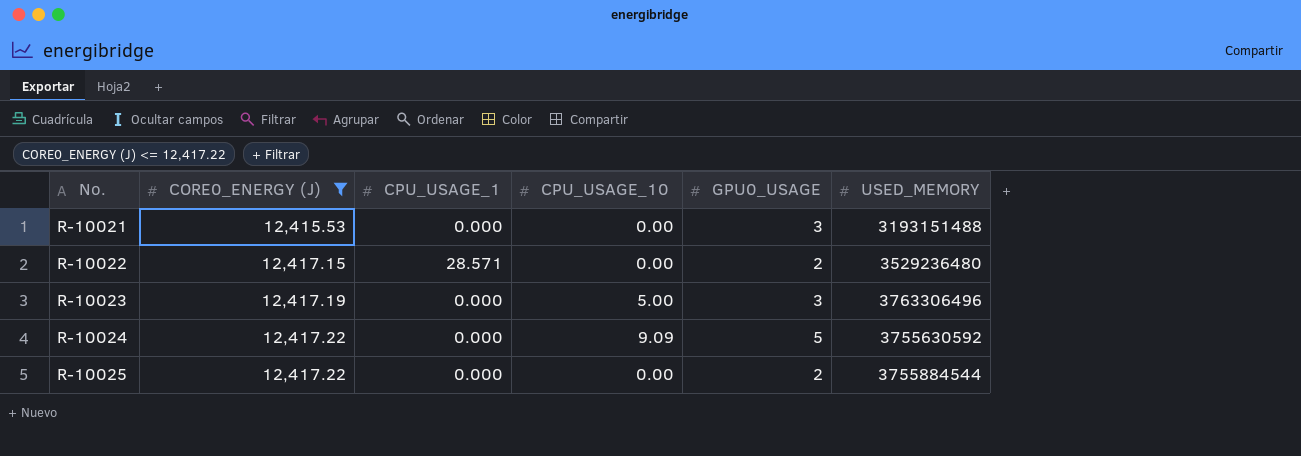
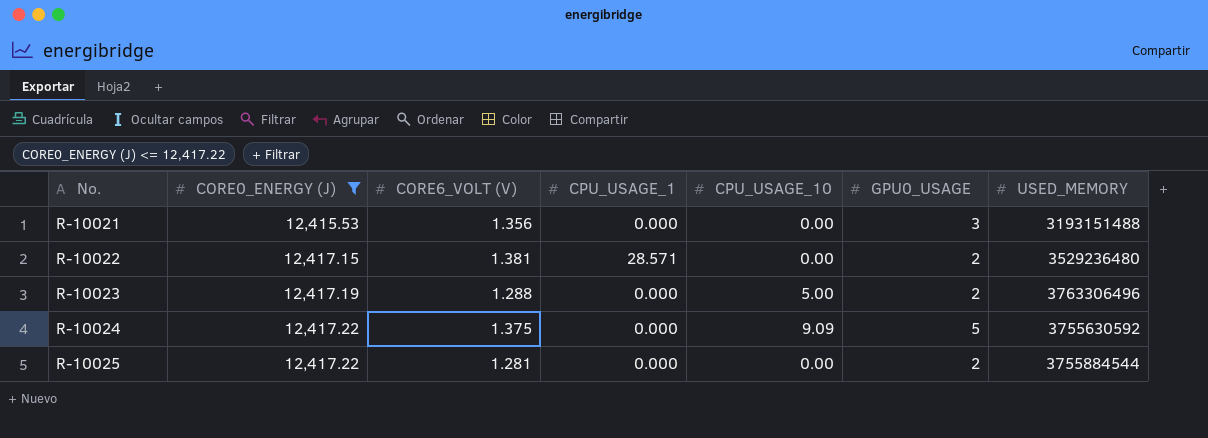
column CORE6_VOLT (V) | position: none -> 3
R-10023 | GPU0_USAGE: 3 -> 2

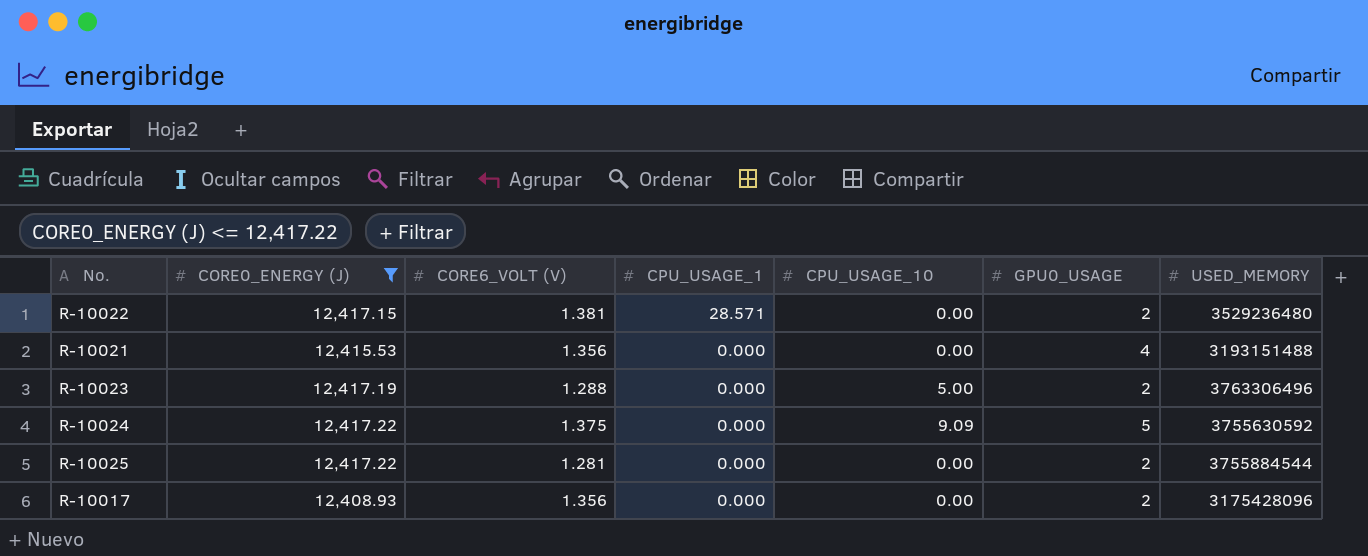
row order: No. ascending -> CPU_USAGE_1 descending
R-10021 | GPU0_USAGE: 3 -> 4
row R-10017: none -> 12,408.93 | 1.356 | 0.000 | 0.00 | 2 | 3175428096

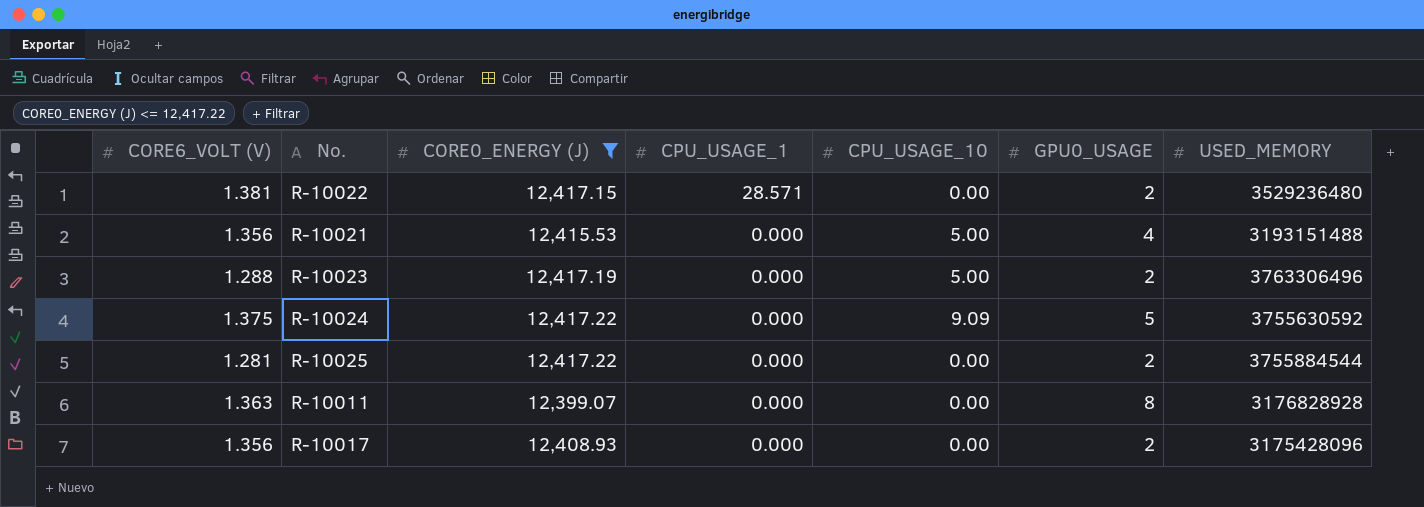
column CORE6_VOLT (V) | position: 3 -> 1
R-10021 | CPU_USAGE_10: 0.00 -> 5.00
row R-10011: none -> 1.363 | 12,399.07 | 0.000 | 0.00 | 8 | 3176828928

